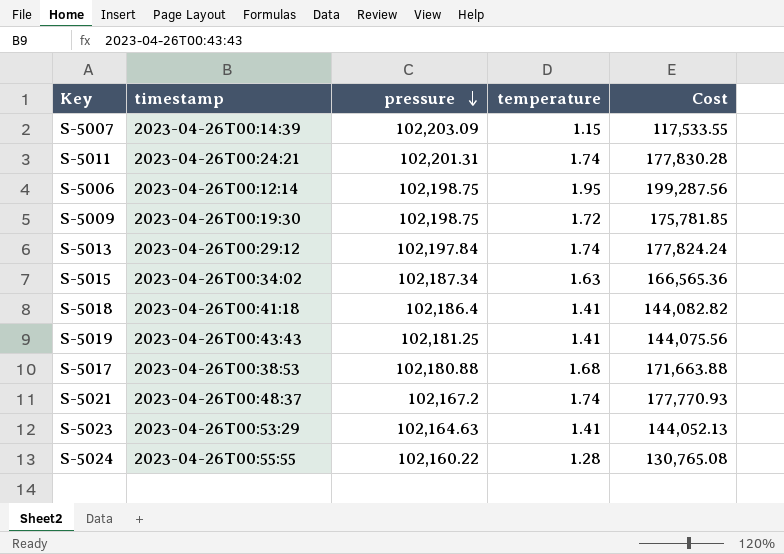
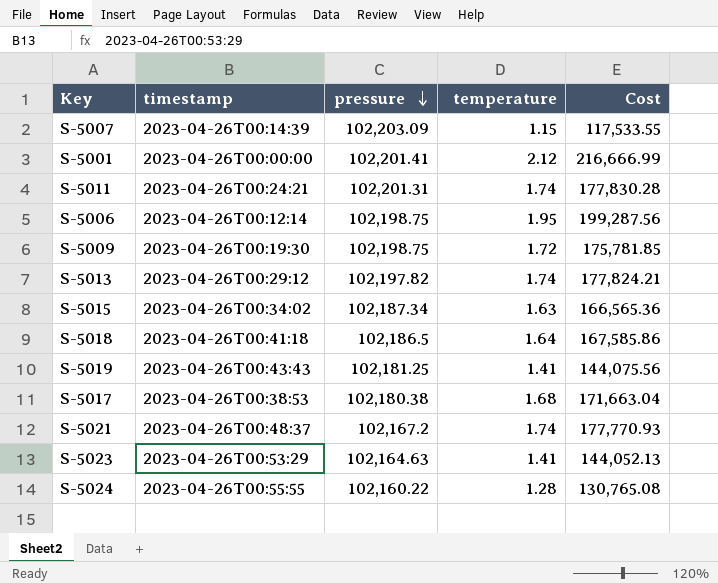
row S-5001: none -> 2023-04-26T00:00:00 | 102,201.41 | 2.12 | 216,666.99
S-5013 | pressure: 102,197.84 -> 102,197.82
S-5013 | Cost: 177,824.24 -> 177,824.21
S-5018 | pressure: 102,186.4 -> 102,186.5
S-5018 | temperature: 1.41 -> 1.64
S-5018 | Cost: 144,082.82 -> 167,585.86
S-5017 | pressure: 102,180.88 -> 102,180.38
S-5017 | Cost: 171,663.88 -> 171,663.04

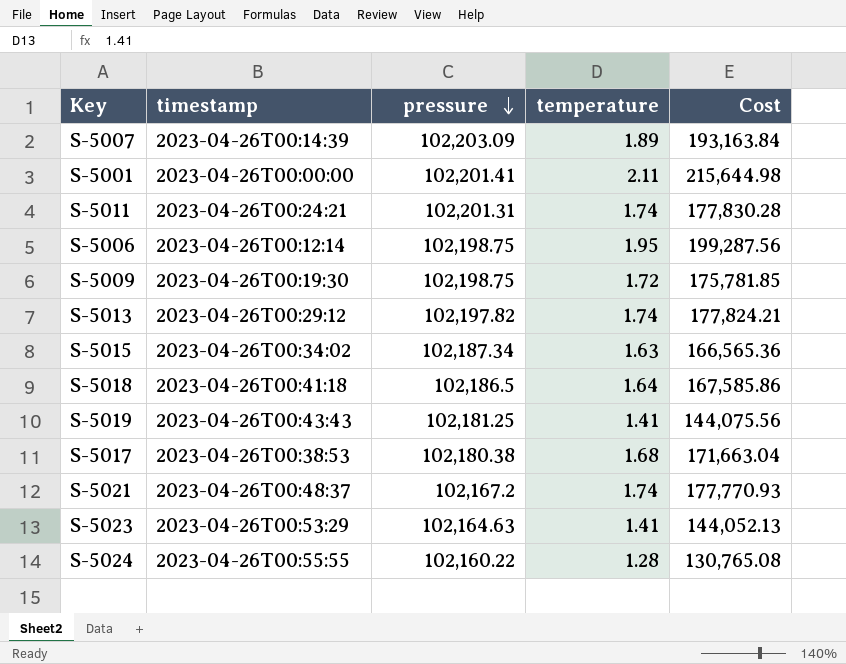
S-5007 | temperature: 1.15 -> 1.89
S-5007 | Cost: 117,533.55 -> 193,163.84
S-5001 | temperature: 2.12 -> 2.11
S-5001 | Cost: 216,666.99 -> 215,644.98

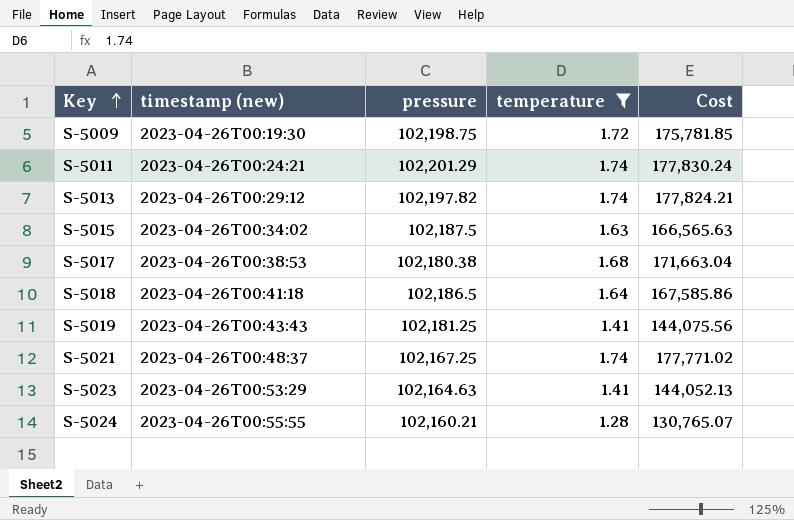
filter: none -> temperature <= 1.74
row order: pressure descending -> Key ascending
column name: timestamp -> timestamp (new)
S-5011 | pressure: 102,201.31 -> 102,201.29
S-5011 | Cost: 177,830.28 -> 177,830.24
S-5015 | pressure: 102,187.34 -> 102,187.5
S-5015 | Cost: 166,565.36 -> 166,565.63
S-5021 | pressure: 102,167.2 -> 102,167.25
S-5021 | Cost: 177,770.93 -> 177,771.02
S-5024 | pressure: 102,160.22 -> 102,160.21
S-5024 | Cost: 130,765.08 -> 130,765.07

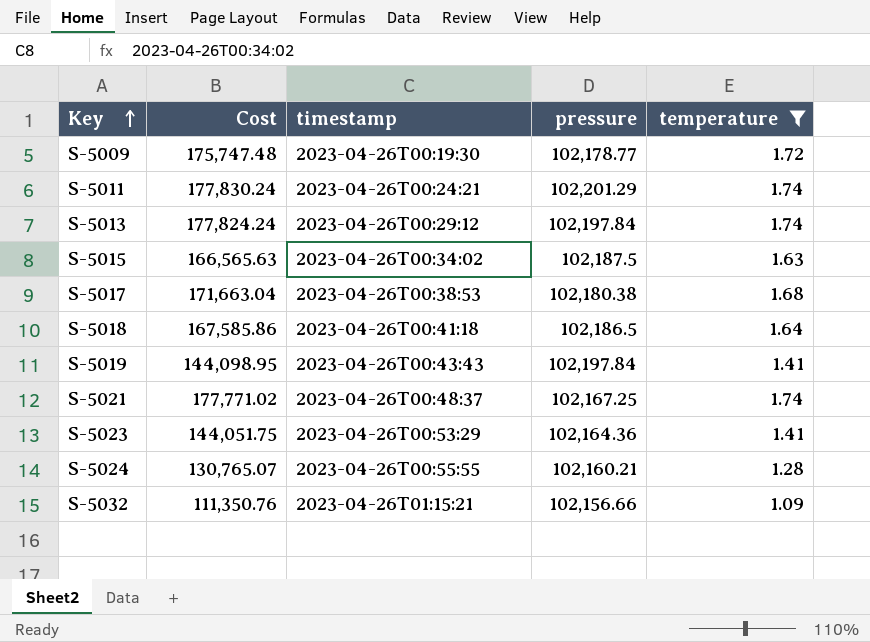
column Cost | position: 5 -> 2
column name: timestamp (new) -> timestamp
S-5009 | Cost: 175,781.85 -> 175,747.48
S-5009 | pressure: 102,198.75 -> 102,178.77
S-5013 | Cost: 177,824.21 -> 177,824.24
S-5013 | pressure: 102,197.82 -> 102,197.84
S-5019 | Cost: 144,075.56 -> 144,098.95
S-5019 | pressure: 102,181.25 -> 102,197.84
S-5023 | Cost: 144,052.13 -> 144,051.75
S-5023 | pressure: 102,164.63 -> 102,164.36
row S-5032: none -> 111,350.76 | 2023-04-26T01:15:21 | 102,156.66 | 1.09

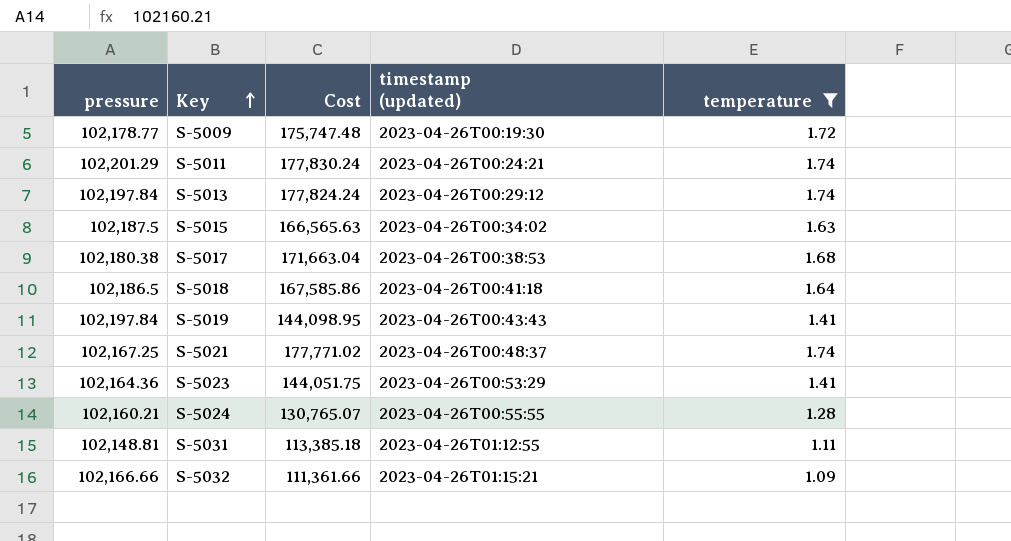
column pressure | position: 4 -> 1
column name: timestamp -> timestamp (updated)
row S-5031: none -> 102,148.81 | 113,385.18 | 2023-04-26T01:12:55 | 1.11
S-5032 | pressure: 102,156.66 -> 102,166.66
S-5032 | Cost: 111,350.76 -> 111,361.66

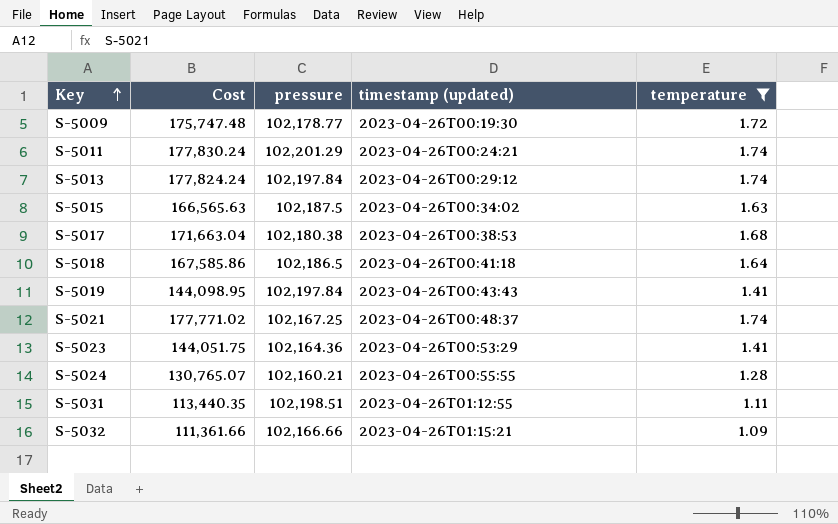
column pressure | position: 1 -> 3
S-5031 | Cost: 113,385.18 -> 113,440.35
S-5031 | pressure: 102,148.81 -> 102,198.51

